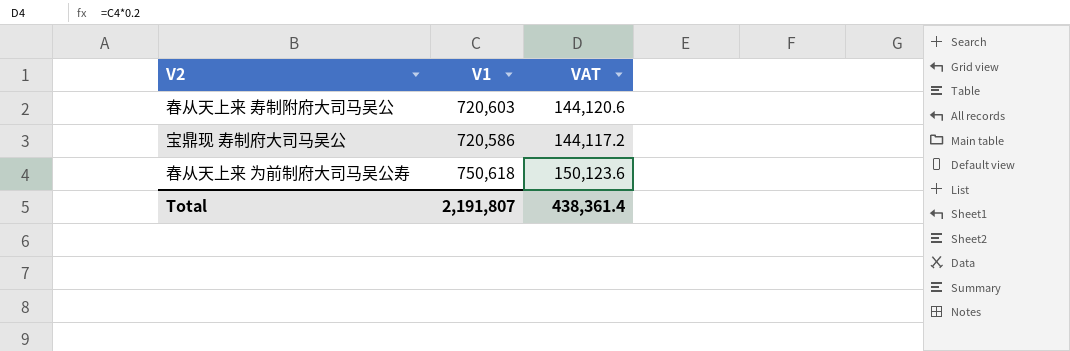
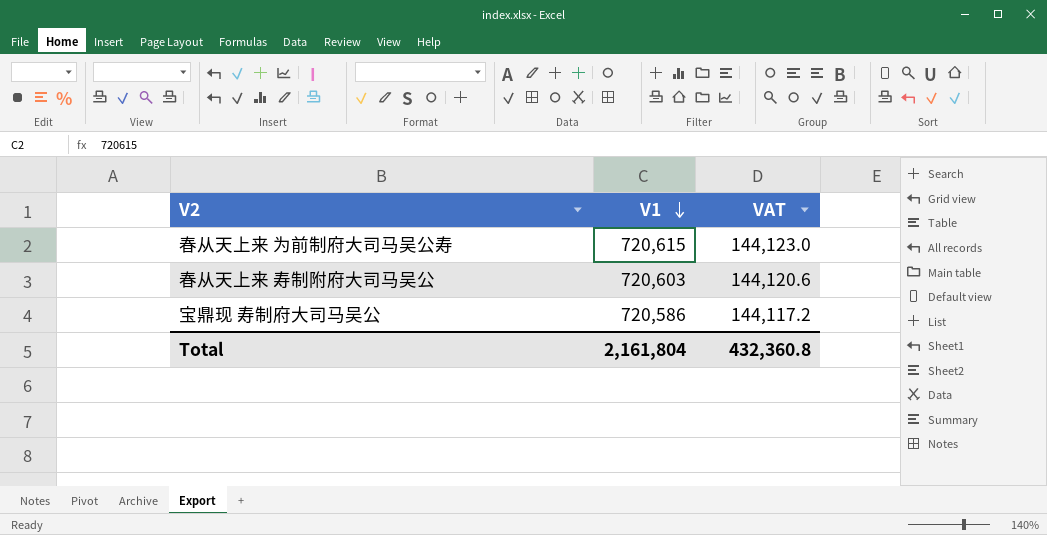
row order: none -> V1 descending
春从天上来 为前制府大司马吴公寿 | V1: 750,618 -> 720,615
春从天上来 为前制府大司马吴公寿 | VAT: 150,123.6 -> 144,123.0
Total | V1: 2,191,807 -> 2,161,804
Total | VAT: 438,361.4 -> 432,360.8

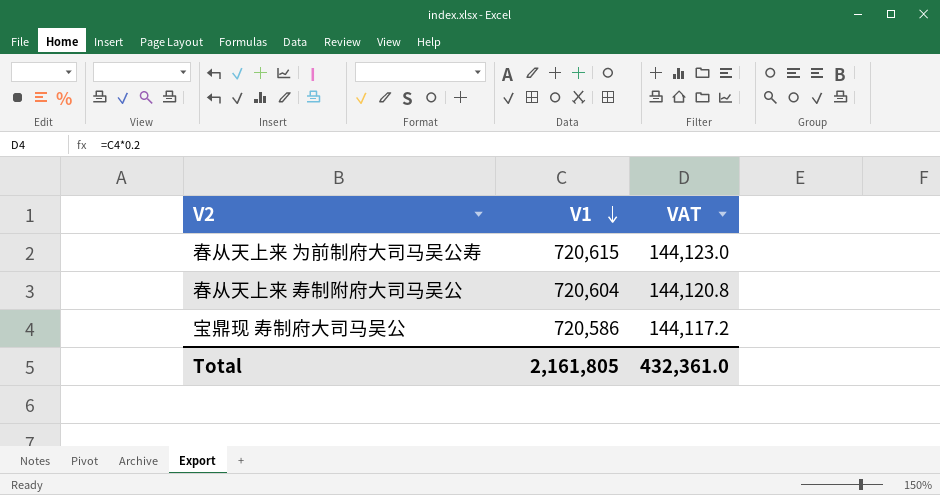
春从天上来 寿制附府大司马吴公 | V1: 720,603 -> 720,604
春从天上来 寿制附府大司马吴公 | VAT: 144,120.6 -> 144,120.8
Total | V1: 2,161,804 -> 2,161,805
Total | VAT: 432,360.8 -> 432,361.0

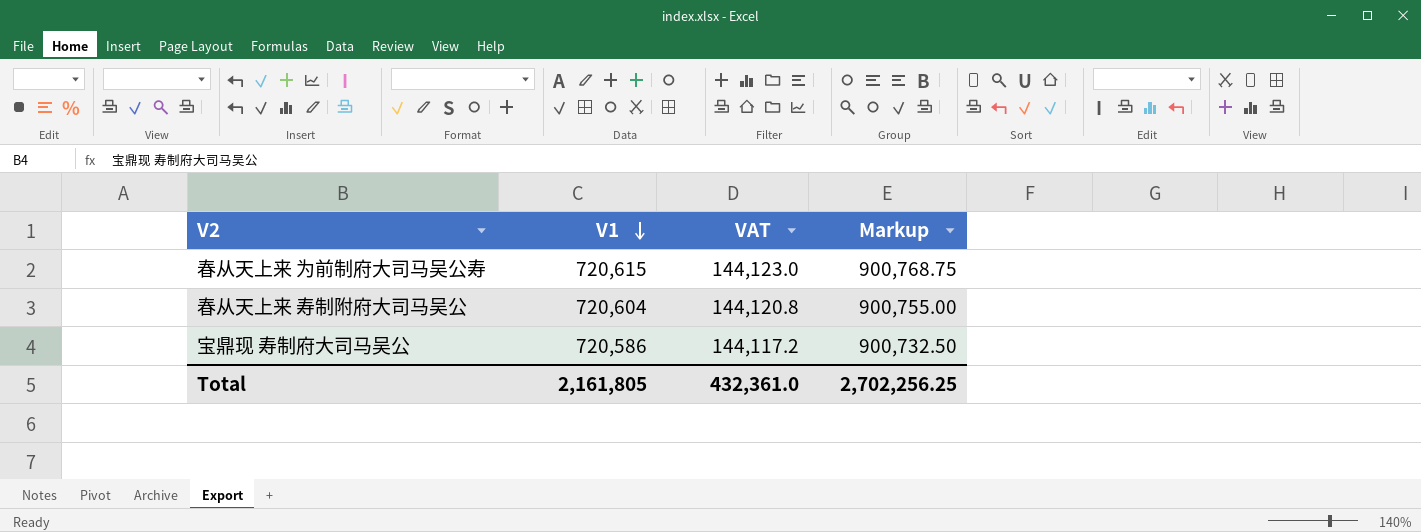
column Markup | formula: none -> [V1] * 1.25

